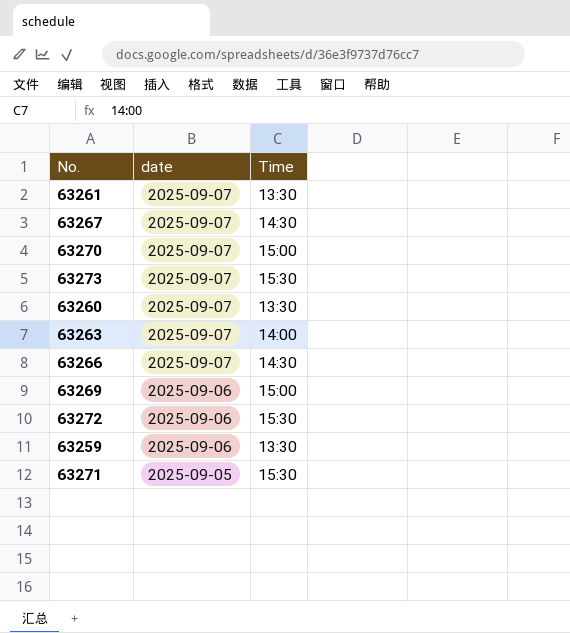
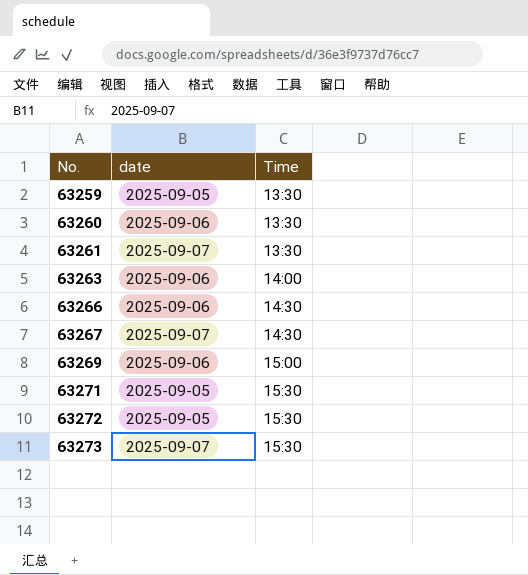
row order: date descending -> No. ascending
row 63270: 2025-09-07 | 15:00 -> none
63259 | date: 2025-09-06 -> 2025-09-05
63260 | date: 2025-09-07 -> 2025-09-06
63263 | date: 2025-09-07 -> 2025-09-06
63266 | date: 2025-09-07 -> 2025-09-06
63272 | date: 2025-09-06 -> 2025-09-05

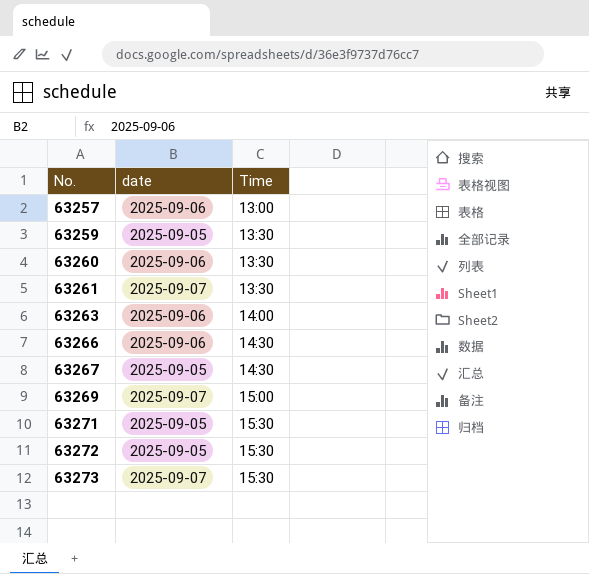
row 63257: none -> 2025-09-06 | 13:00
63267 | date: 2025-09-07 -> 2025-09-05
63269 | date: 2025-09-06 -> 2025-09-07

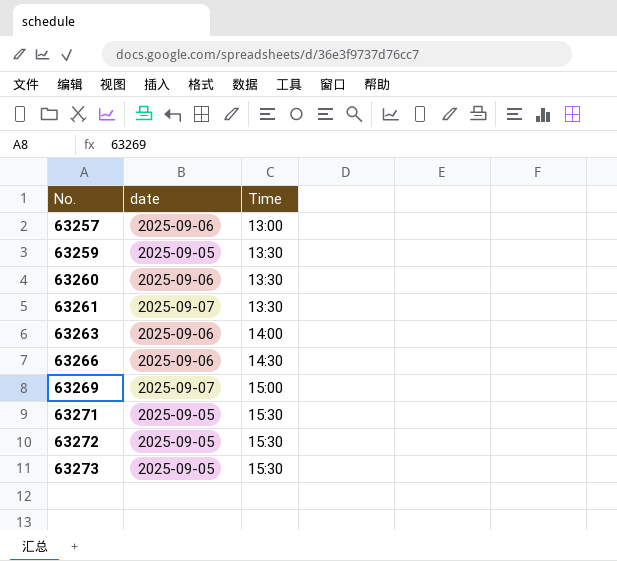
row 63267: 2025-09-05 | 14:30 -> none
63273 | date: 2025-09-07 -> 2025-09-05

